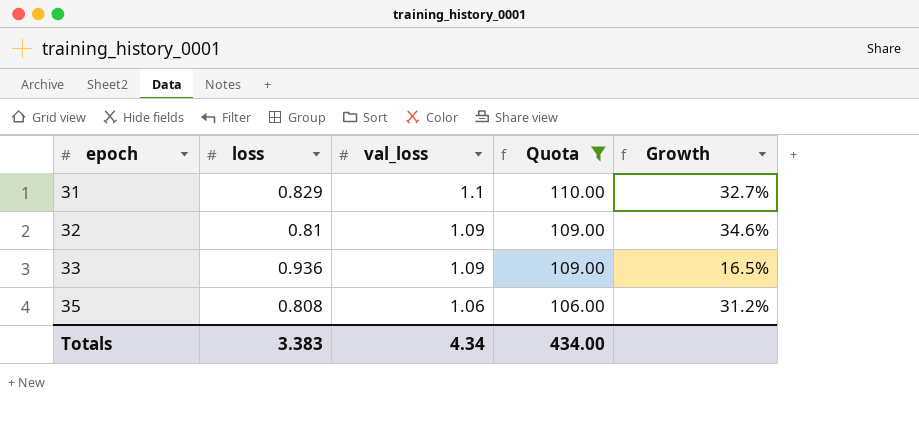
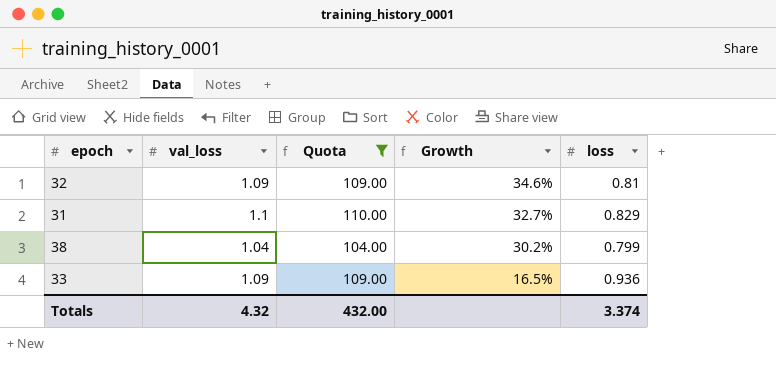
row order: epoch ascending -> Growth descending
column loss | position: 2 -> 5
row 35: 0.808 | 1.06 | 106.00 | 31.2% -> none
row 38: none -> 1.04 | 104.00 | 30.2% | 0.799
Totals | val_loss: 4.34 -> 4.32
Totals | Quota: 434.00 -> 432.00
Totals | loss: 3.383 -> 3.374

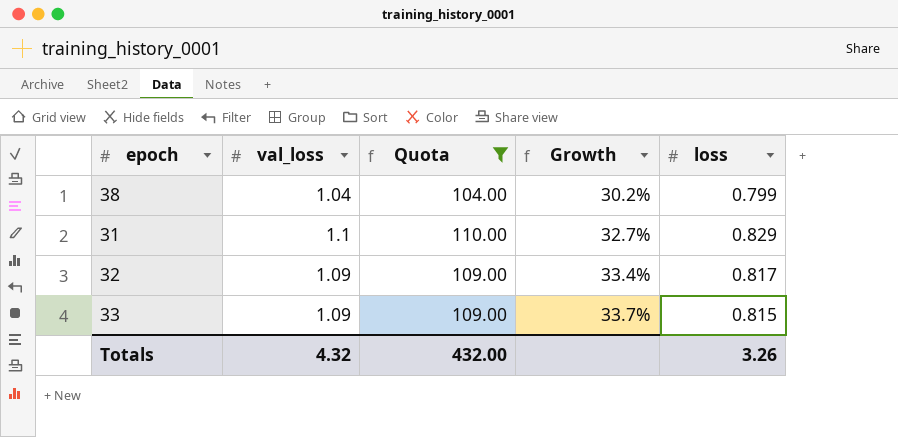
row order: Growth descending -> Growth ascending
32 | Growth: 34.6% -> 33.4%
32 | loss: 0.81 -> 0.817
33 | Growth: 16.5% -> 33.7%
33 | loss: 0.936 -> 0.815
Totals | loss: 3.374 -> 3.26

